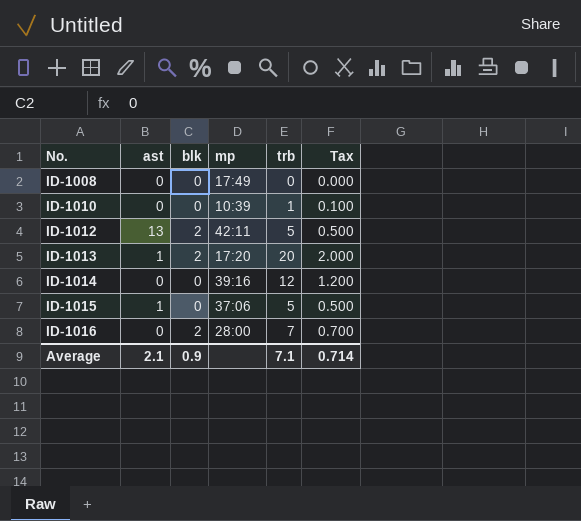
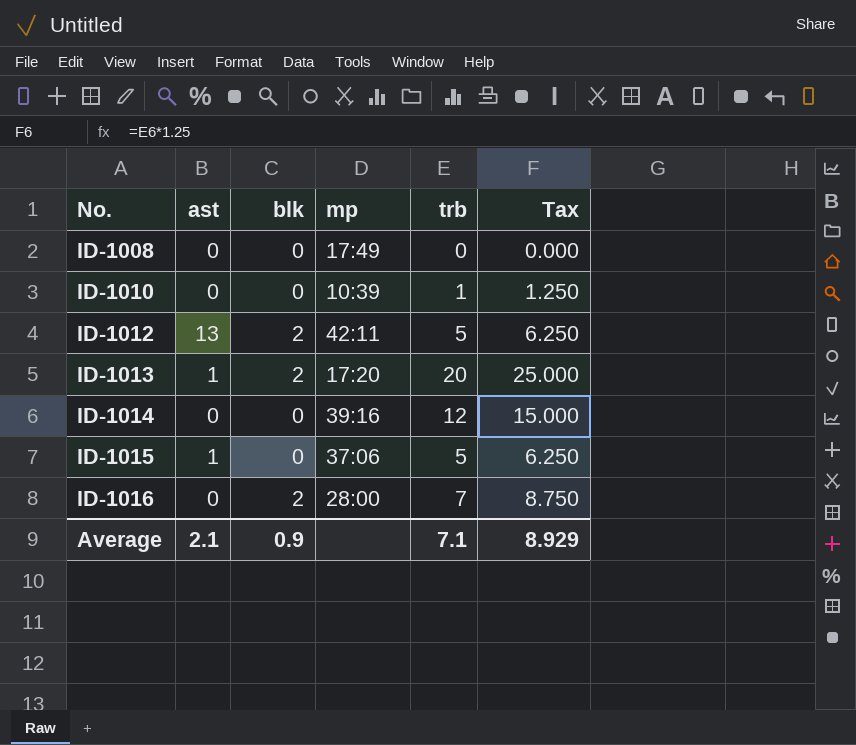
column Tax | formula: [trb] * 0.1 -> [trb] * 1.25
Average | Tax: 0.714 -> 8.929

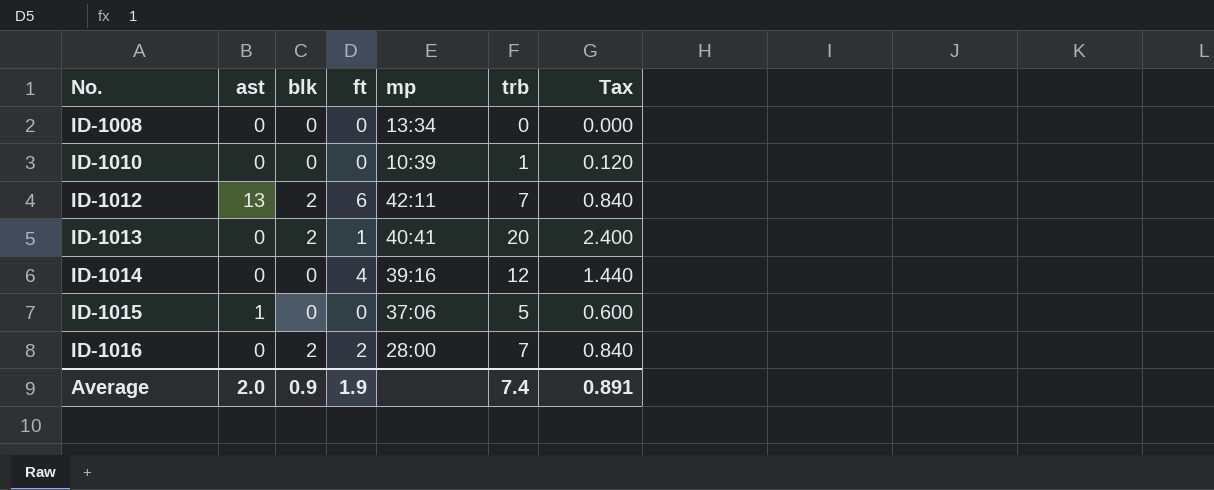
column ft | position: none -> 4
column Tax | formula: [trb] * 1.25 -> [trb] * 0.12
ID-1008 | mp: 17:49 -> 13:34
ID-1012 | trb: 5 -> 7
ID-1013 | ast: 1 -> 0
ID-1013 | mp: 17:20 -> 40:41
Average | ast: 2.1 -> 2.0
Average | trb: 7.1 -> 7.4
Average | Tax: 8.929 -> 0.891

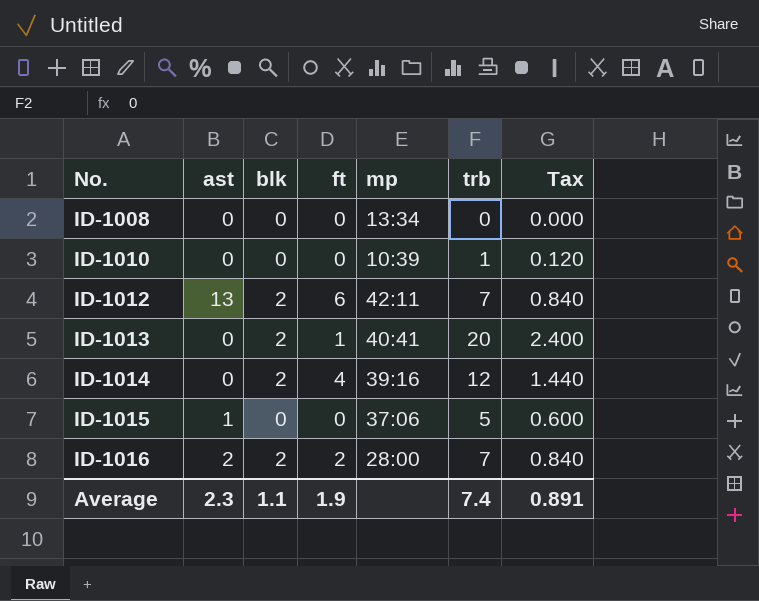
ID-1014 | blk: 0 -> 2
ID-1016 | ast: 0 -> 2
Average | ast: 2.0 -> 2.3
Average | blk: 0.9 -> 1.1

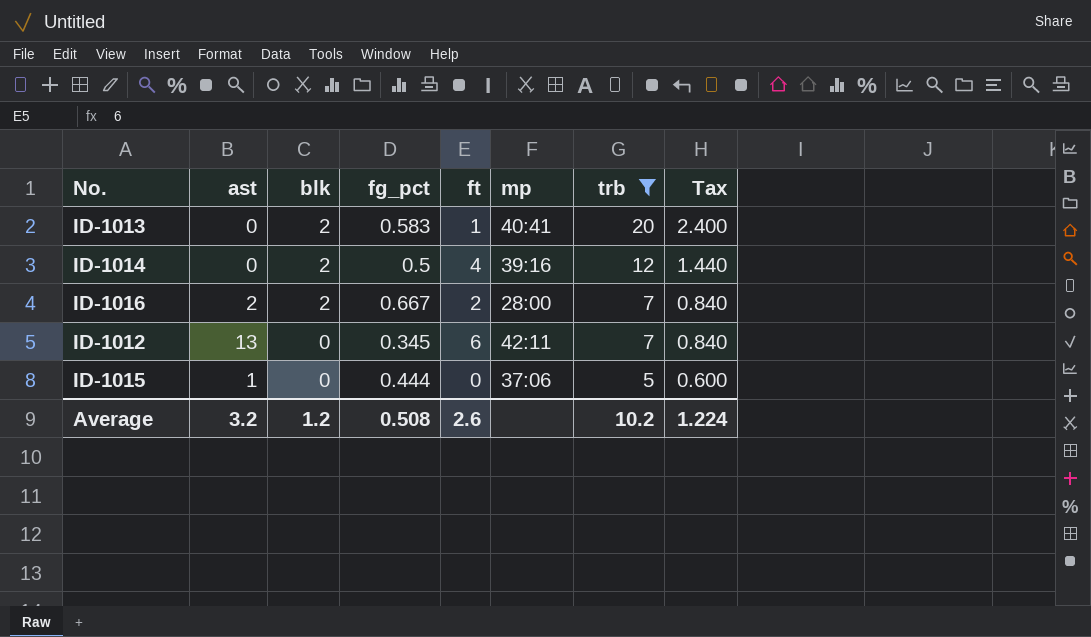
filter: none -> trb >= 5
row order: No. ascending -> blk descending
column fg_pct | position: none -> 4
ID-1012 | blk: 2 -> 0
Average | ast: 2.3 -> 3.2
Average | blk: 1.1 -> 1.2
Average | ft: 1.9 -> 2.6
Average | trb: 7.4 -> 10.2
Average | Tax: 0.891 -> 1.224

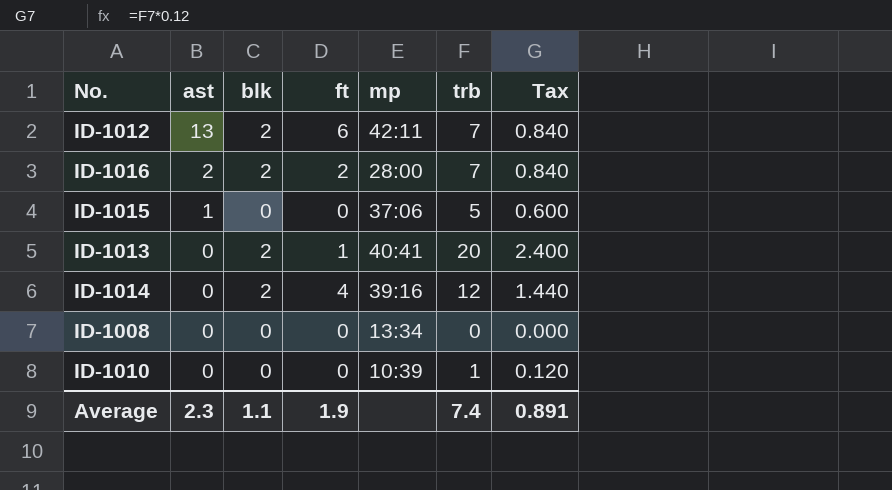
filter: trb >= 5 -> none
row order: blk descending -> ast descending
column fg_pct | position: 4 -> none
ID-1012 | blk: 0 -> 2
Average | ast: 3.2 -> 2.3
Average | blk: 1.2 -> 1.1
Average | ft: 2.6 -> 1.9
Average | trb: 10.2 -> 7.4
Average | Tax: 1.224 -> 0.891

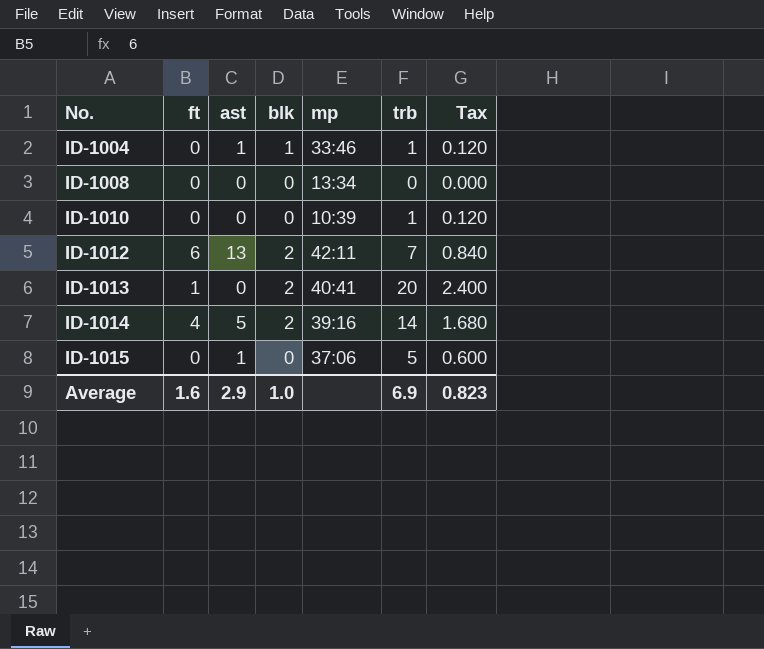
row order: ast descending -> No. ascending
column ft | position: 4 -> 2
row ID-1016: 2 | 2 | 2 | 28:00 | 7 | 0.840 -> none
row ID-1004: none -> 0 | 1 | 1 | 33:46 | 1 | 0.120
ID-1014 | ast: 0 -> 5
ID-1014 | trb: 12 -> 14
ID-1014 | Tax: 1.440 -> 1.680
Average | ft: 1.9 -> 1.6
Average | ast: 2.3 -> 2.9
Average | blk: 1.1 -> 1.0
Average | trb: 7.4 -> 6.9
Average | Tax: 0.891 -> 0.823

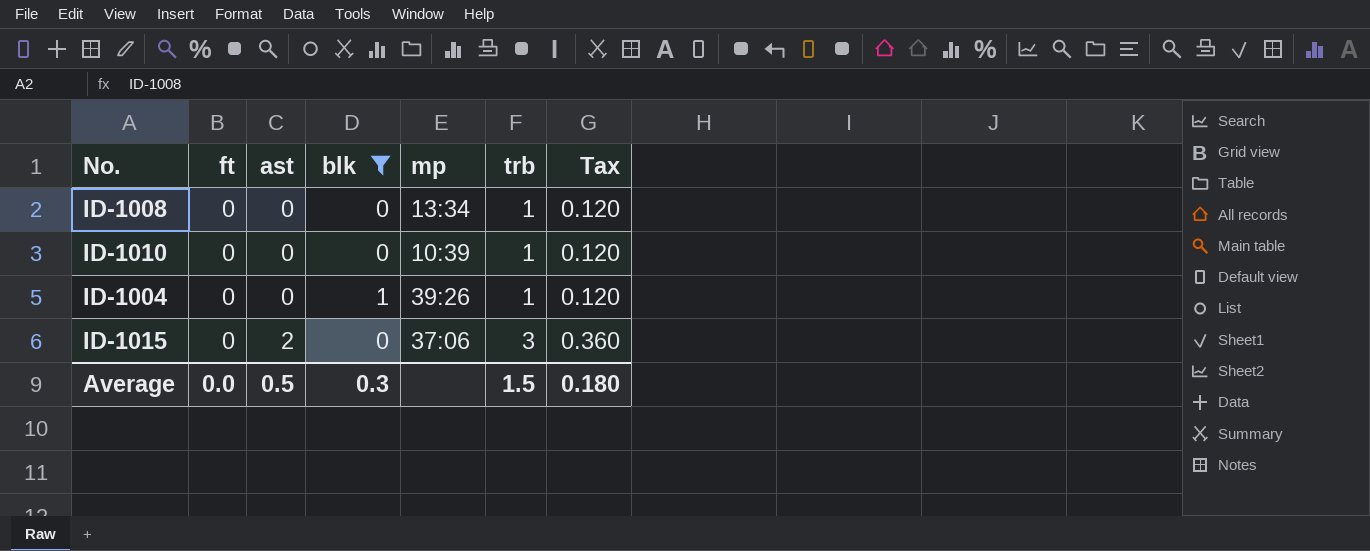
filter: none -> blk != 2
row order: No. ascending -> ast ascending
ID-1008 | trb: 0 -> 1
ID-1008 | Tax: 0.000 -> 0.120
ID-1004 | ast: 1 -> 0
ID-1004 | mp: 33:46 -> 39:26
ID-1015 | ast: 1 -> 2
ID-1015 | trb: 5 -> 3
ID-1015 | Tax: 0.600 -> 0.360
Average | ft: 1.6 -> 0.0
Average | ast: 2.9 -> 0.5
Average | blk: 1.0 -> 0.3
Average | trb: 6.9 -> 1.5
Average | Tax: 0.823 -> 0.180

